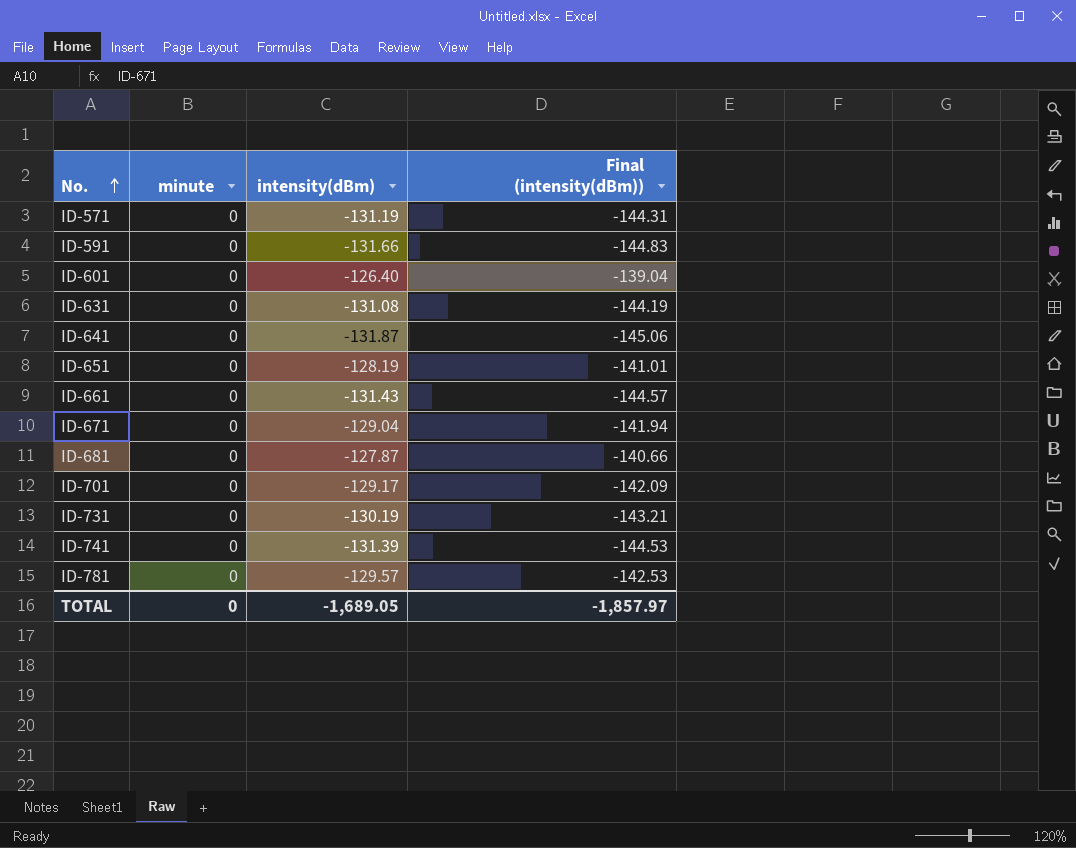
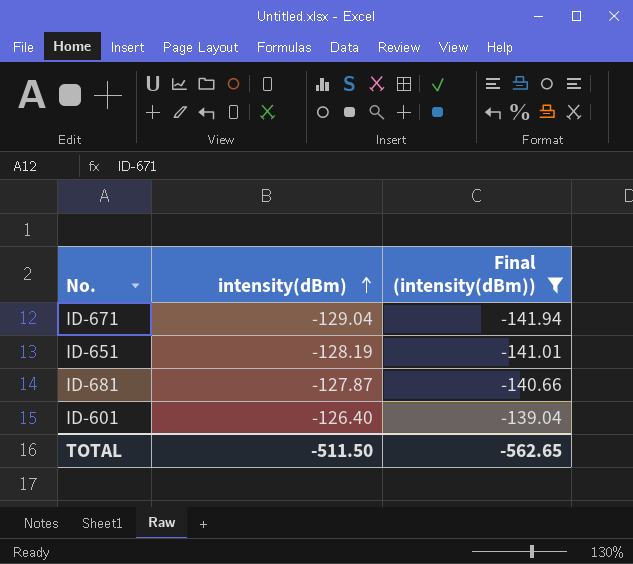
filter: none -> Final (intensity(dBm)) >= -141.94
row order: No. ascending -> intensity(dBm) ascending
column minute | position: 2 -> none
TOTAL | intensity(dBm): -1,689.05 -> -511.50
TOTAL | Final (intensity(dBm)): -1,857.97 -> -562.65

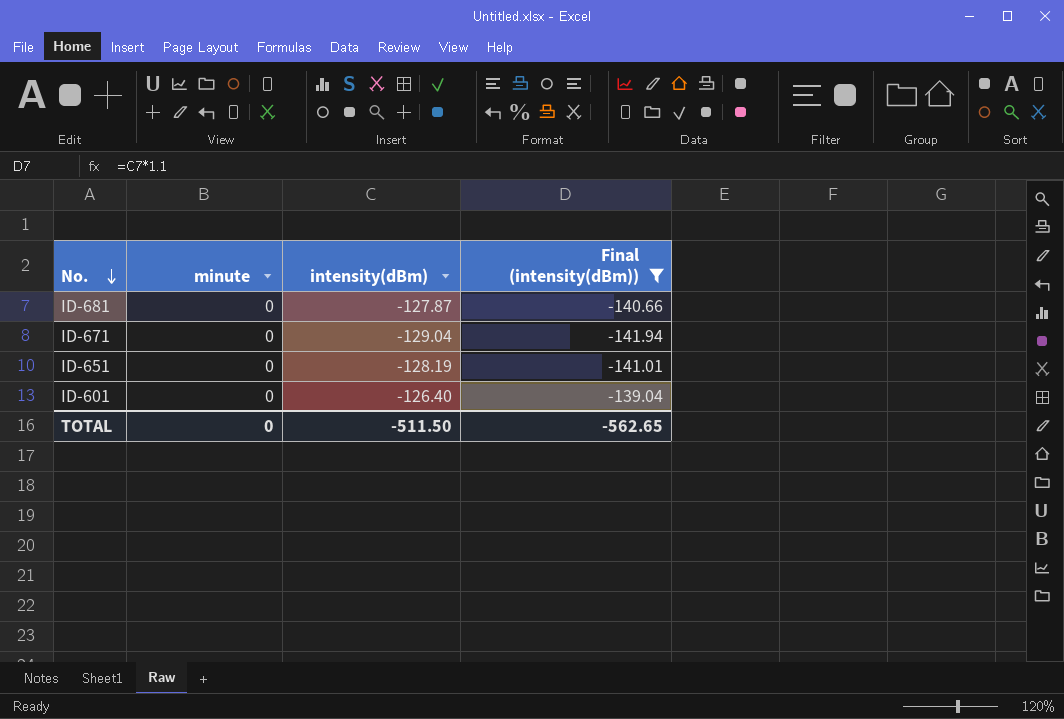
row order: intensity(dBm) ascending -> No. descending
column minute | position: none -> 2

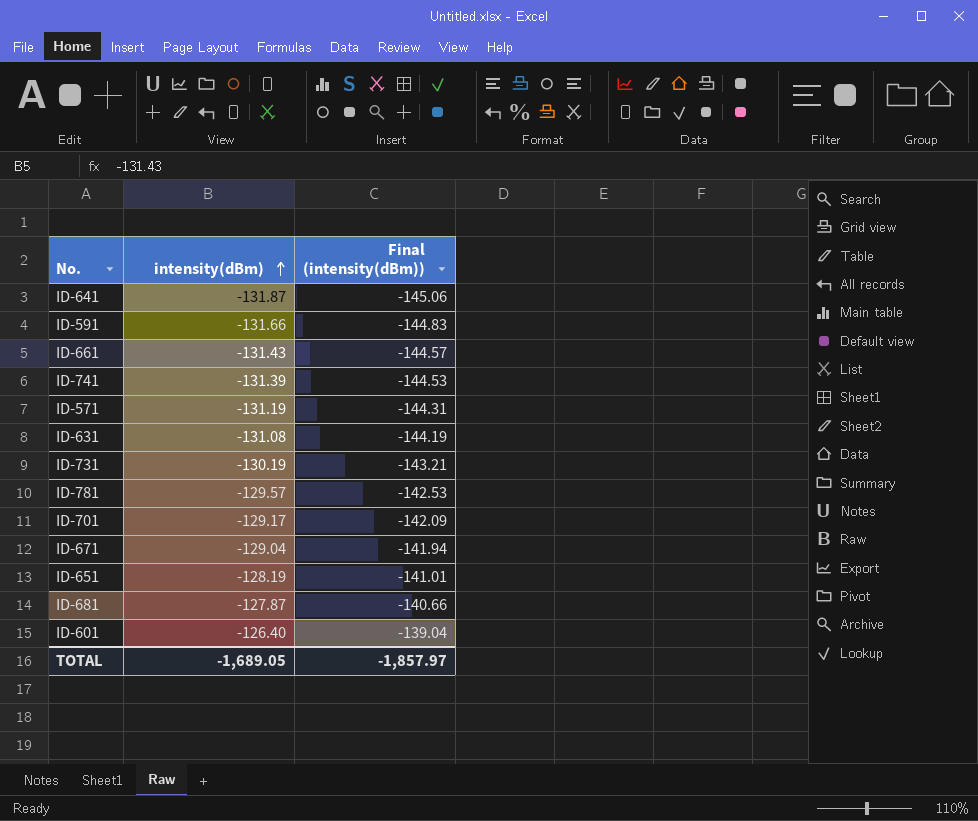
filter: Final (intensity(dBm)) >= -141.94 -> none
row order: No. descending -> intensity(dBm) ascending
column minute | position: 2 -> none
TOTAL | intensity(dBm): -511.50 -> -1,689.05
TOTAL | Final (intensity(dBm)): -562.65 -> -1,857.97

